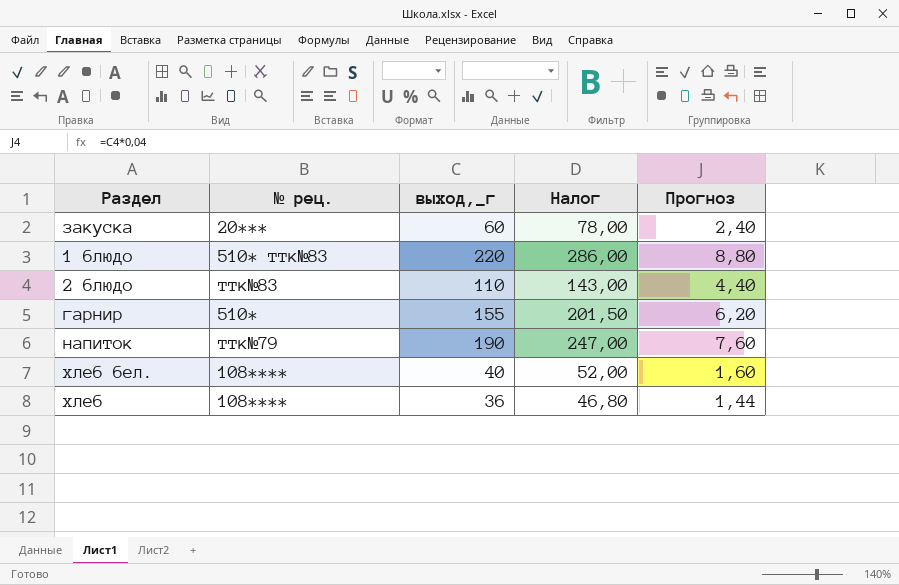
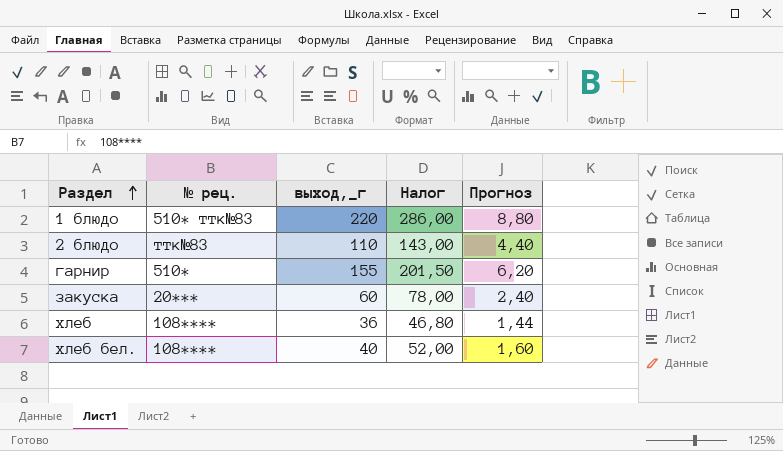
row order: none -> Раздел ascending
row напиток: ттк№79 | 190 | 247,00 | 7,60 -> none

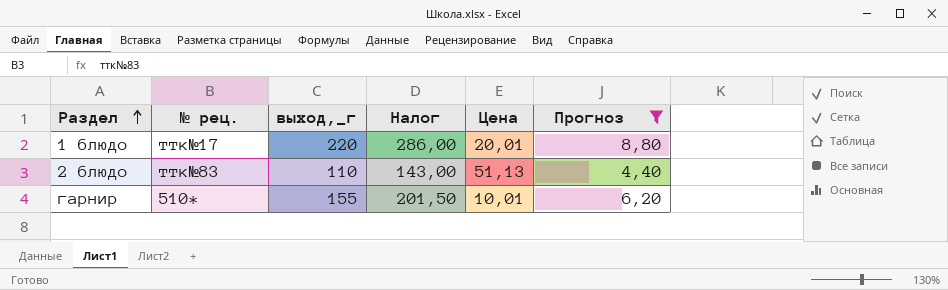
filter: none -> Прогноз >= 4,40
column Цена | position: none -> 5
1 блюдо | № рец.: 510* ттк№83 -> ттк№17

